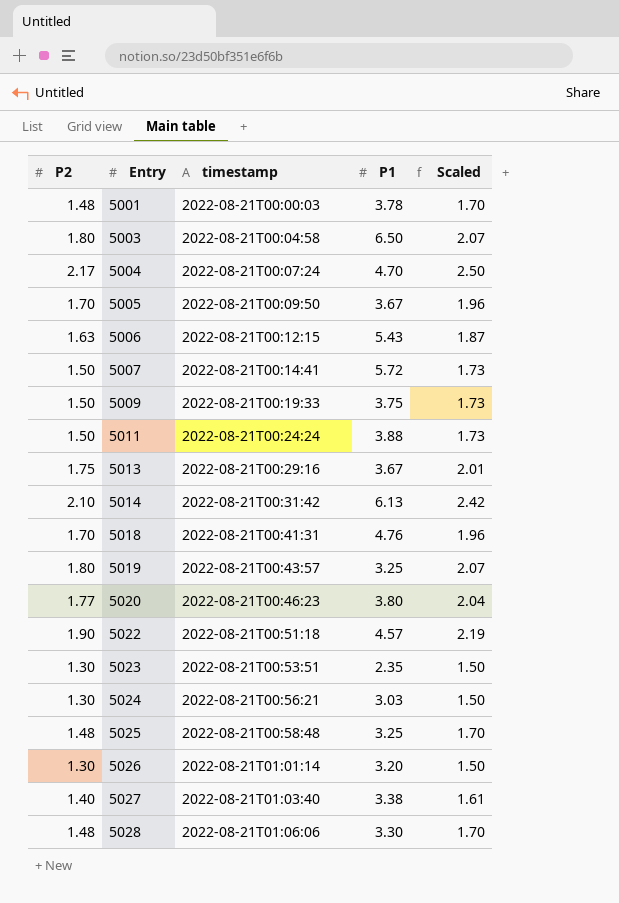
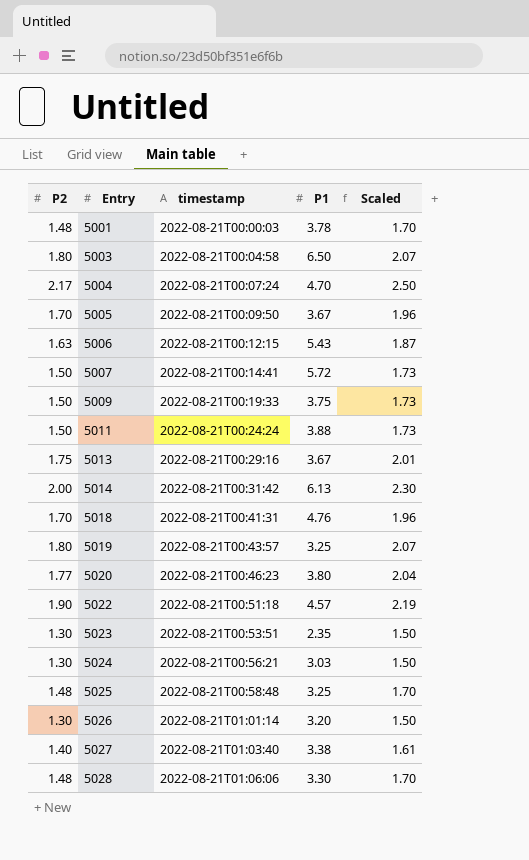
5014 | P2: 2.10 -> 2.00
5014 | Scaled: 2.42 -> 2.30

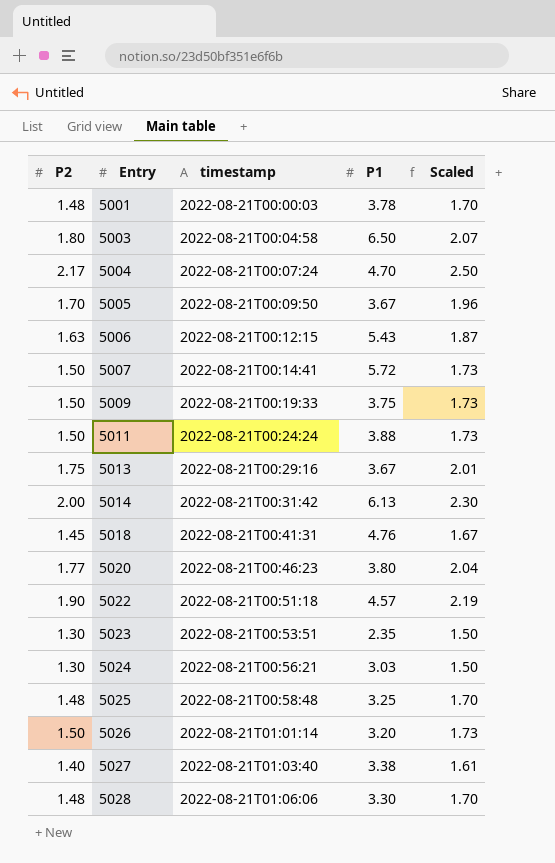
row 5019: 1.80 | 2022-08-21T00:43:57 | 3.25 | 2.07 -> none
5018 | P2: 1.70 -> 1.45
5018 | Scaled: 1.96 -> 1.67
5026 | P2: 1.30 -> 1.50
5026 | Scaled: 1.50 -> 1.73

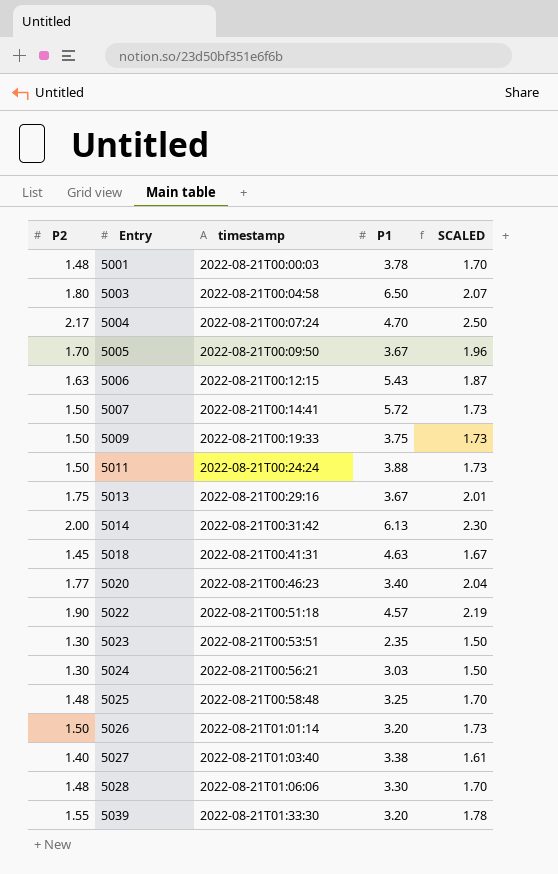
column name: Scaled -> SCALED
5018 | P1: 4.76 -> 4.63
5020 | P1: 3.80 -> 3.40
row 5039: none -> 1.55 | 2022-08-21T01:33:30 | 3.20 | 1.78

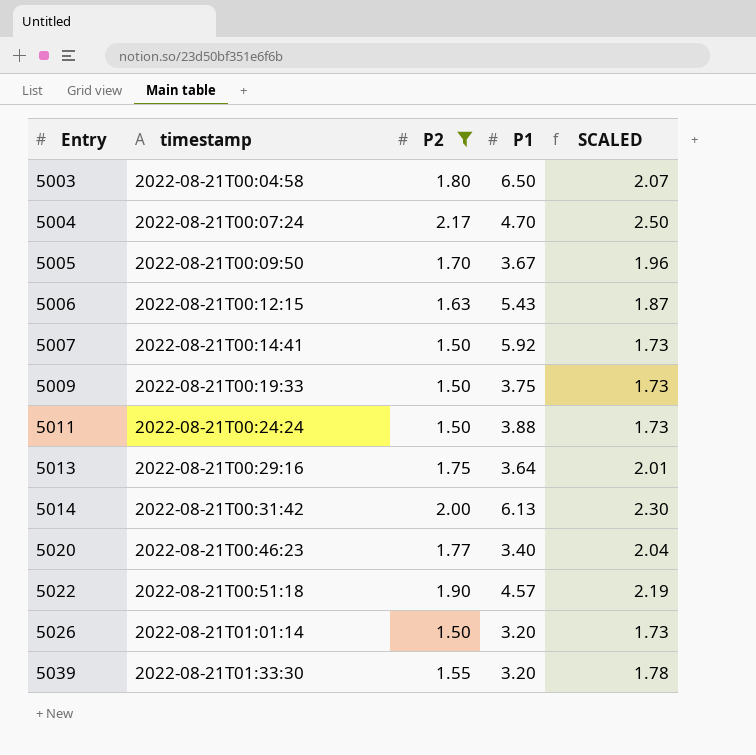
filter: none -> P2 >= 1.50
column P2 | position: 1 -> 3
5007 | P1: 5.72 -> 5.92
5013 | P1: 3.67 -> 3.64

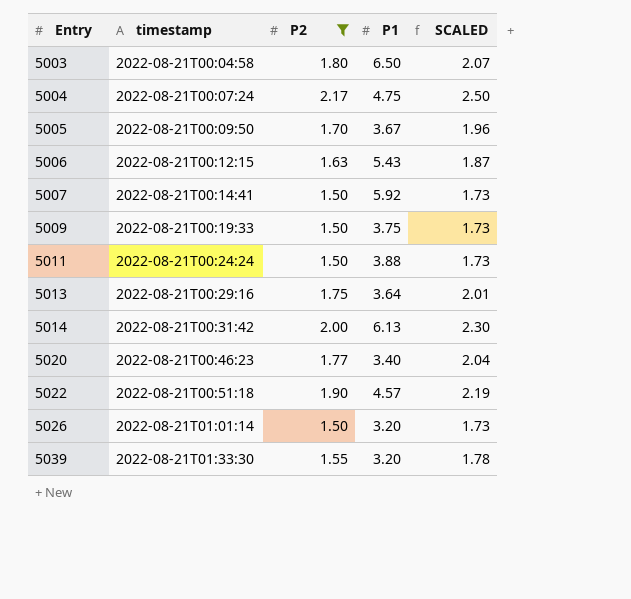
5004 | P1: 4.70 -> 4.75

